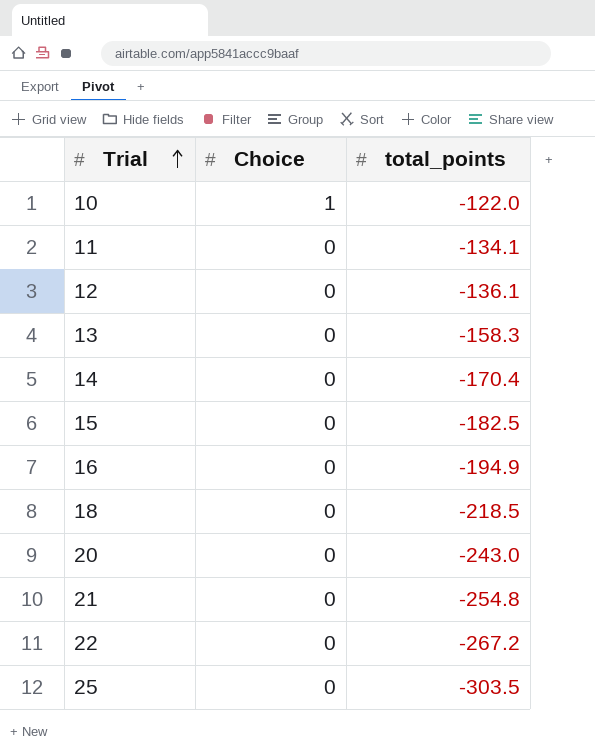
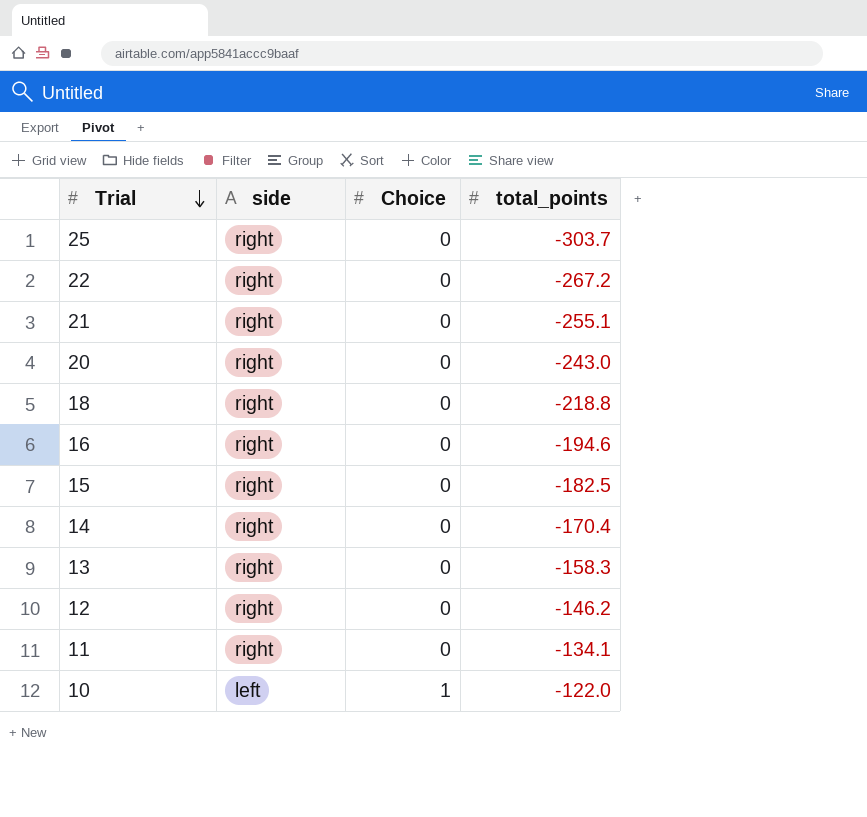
row order: Trial ascending -> Trial descending
column side | position: none -> 2
25 | total_points: -303.5 -> -303.7
21 | total_points: -254.8 -> -255.1
18 | total_points: -218.5 -> -218.8
16 | total_points: -194.9 -> -194.6
12 | total_points: -136.1 -> -146.2

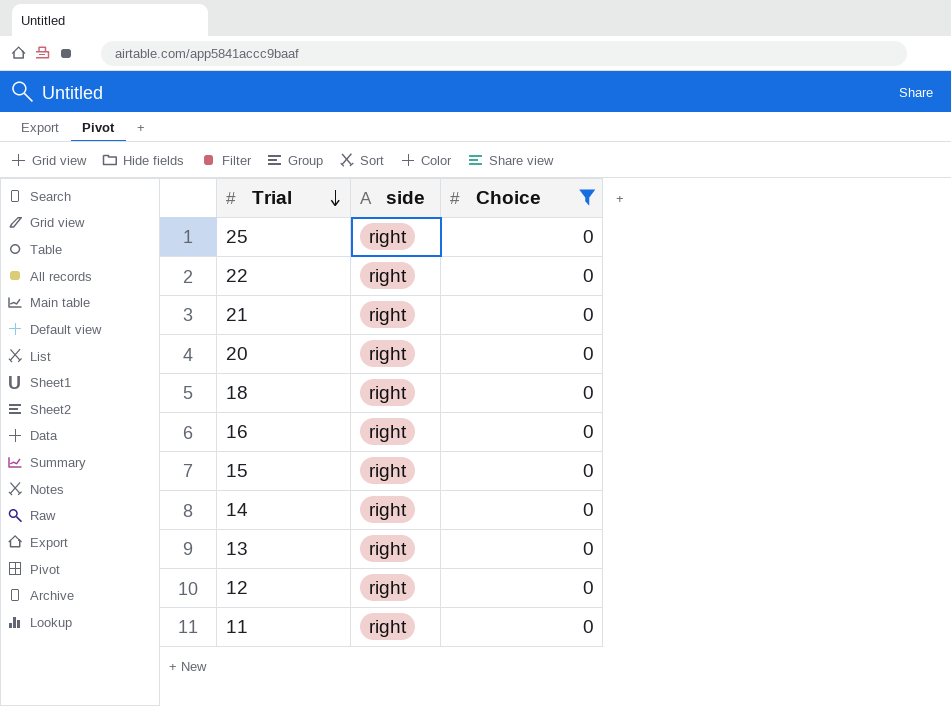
filter: none -> Choice = 0
column total_points | position: 4 -> none

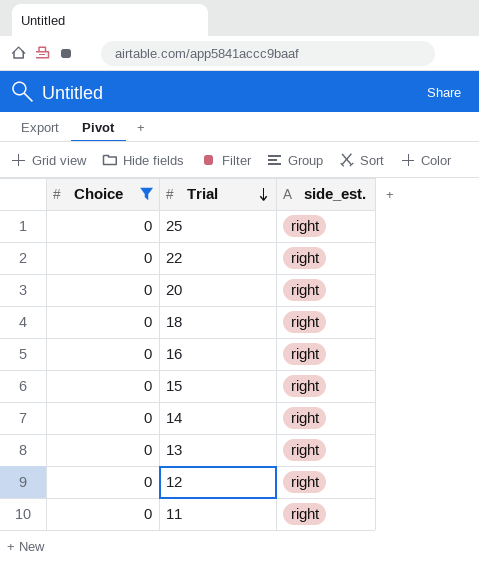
column Choice | position: 3 -> 1
column name: side -> side_est.
row 21: right | 0 -> none

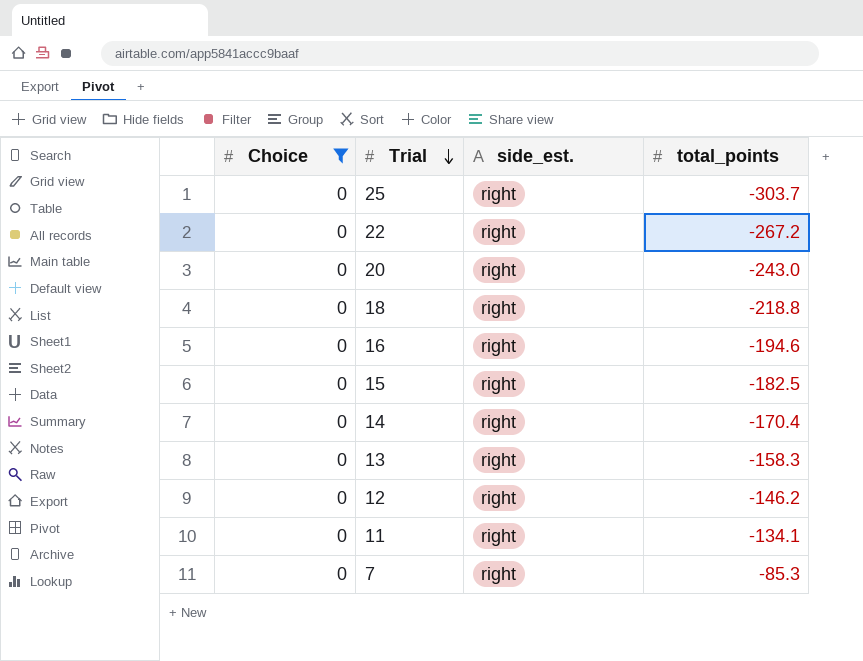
column total_points | position: none -> 4
row 7: none -> 0 | right | -85.3

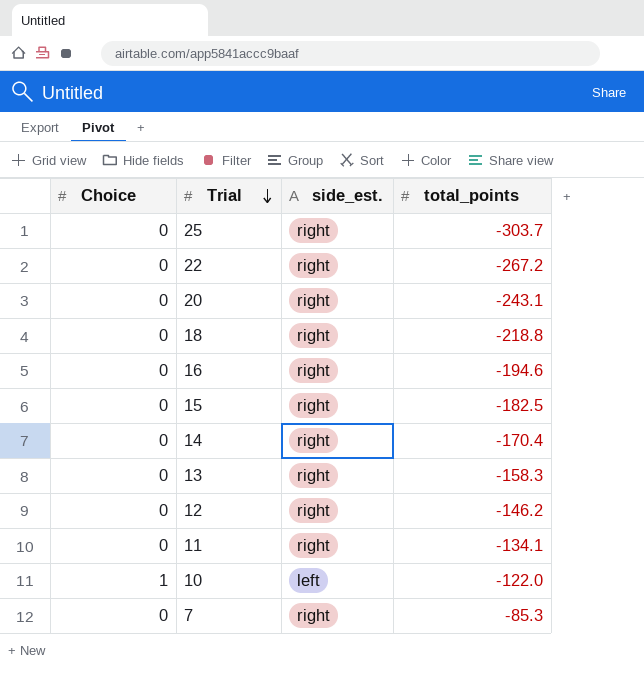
filter: Choice = 0 -> none
20 | total_points: -243.0 -> -243.1

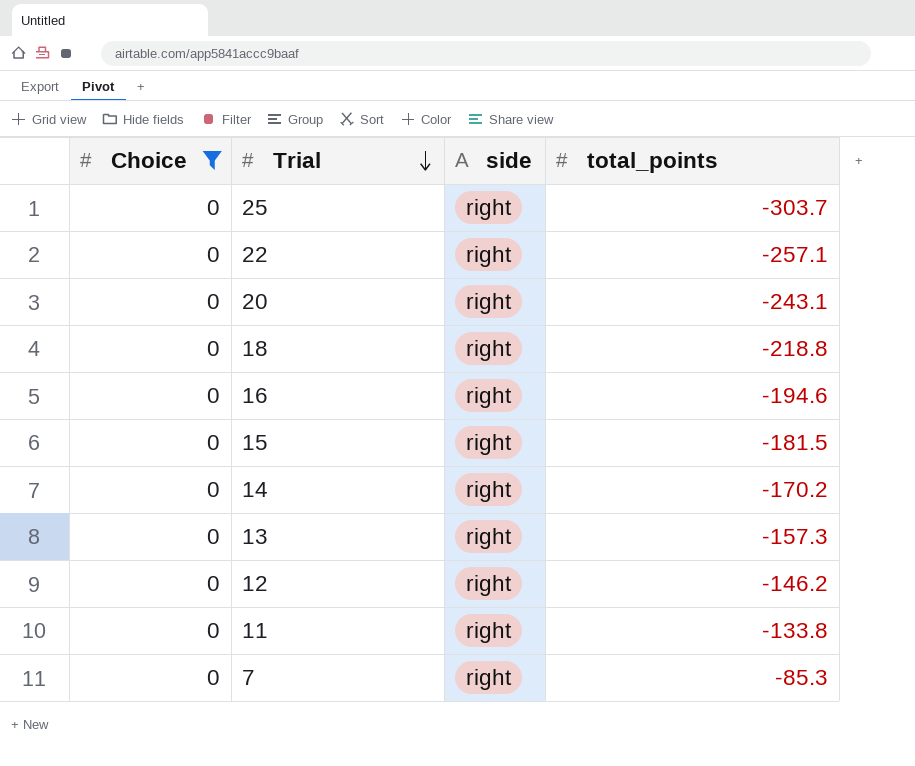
filter: none -> Choice = 0
column name: side_est. -> side
22 | total_points: -267.2 -> -257.1
15 | total_points: -182.5 -> -181.5
14 | total_points: -170.4 -> -170.2
13 | total_points: -158.3 -> -157.3
11 | total_points: -134.1 -> -133.8

